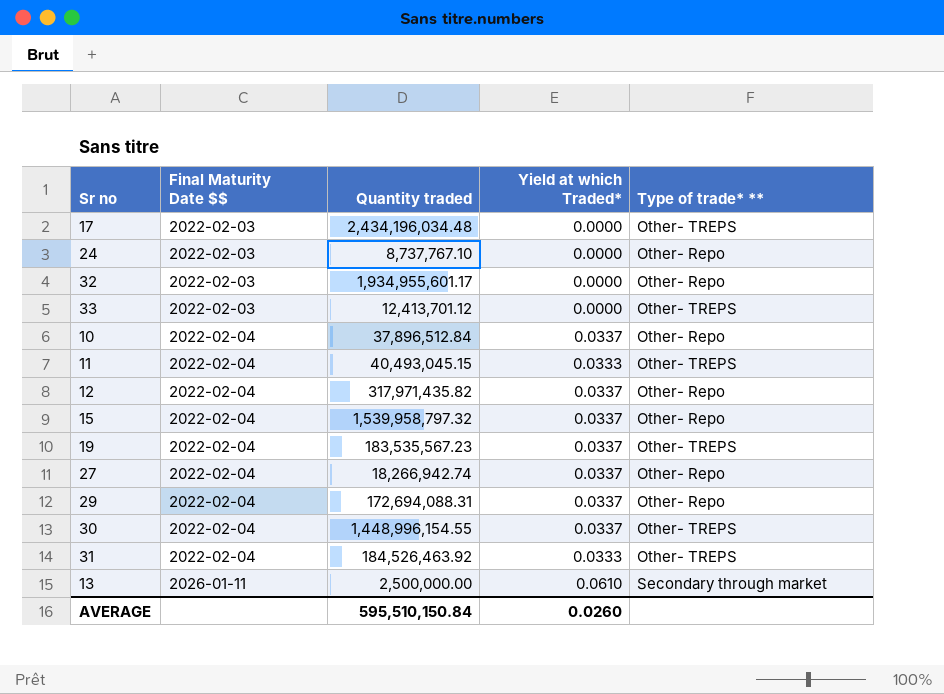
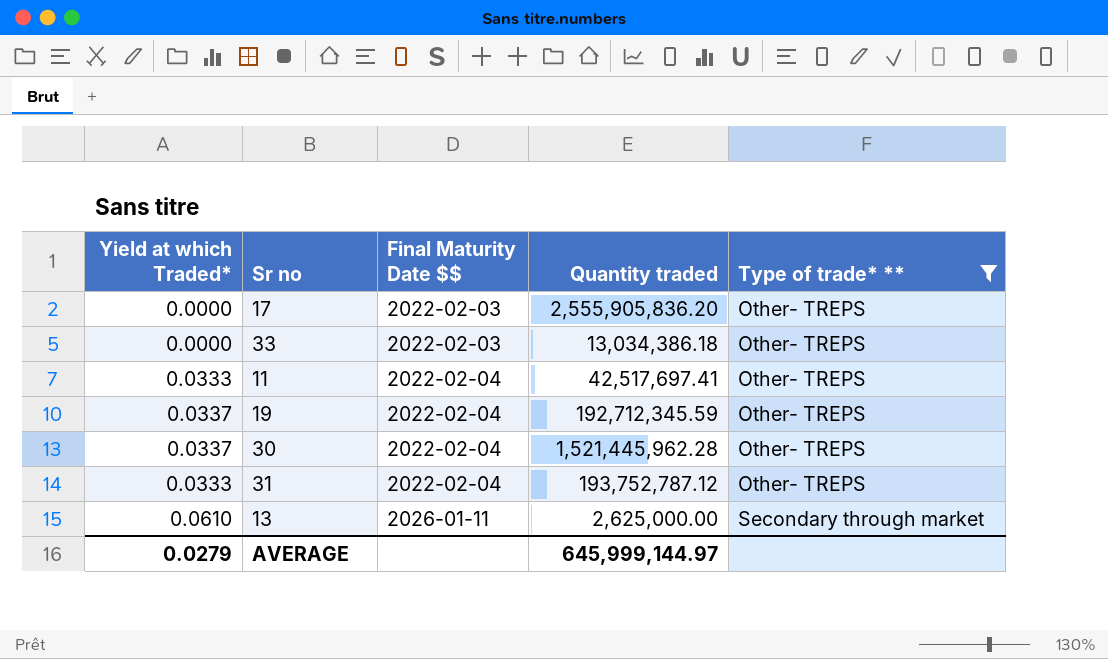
filter: none -> Type of trade* ** != Other- Repo
column Yield at which Traded* | position: 4 -> 1
17 | Quantity traded: 2,434,196,034.48 -> 2,555,905,836.20
33 | Quantity traded: 12,413,701.12 -> 13,034,386.18
11 | Quantity traded: 40,493,045.15 -> 42,517,697.41
19 | Quantity traded: 183,535,567.23 -> 192,712,345.59
30 | Quantity traded: 1,448,996,154.55 -> 1,521,445,962.28
31 | Quantity traded: 184,526,463.92 -> 193,752,787.12
13 | Quantity traded: 2,500,000.00 -> 2,625,000.00
AVERAGE | Yield at which Traded*: 0.0260 -> 0.0279
AVERAGE | Quantity traded: 595,510,150.84 -> 645,999,144.97

